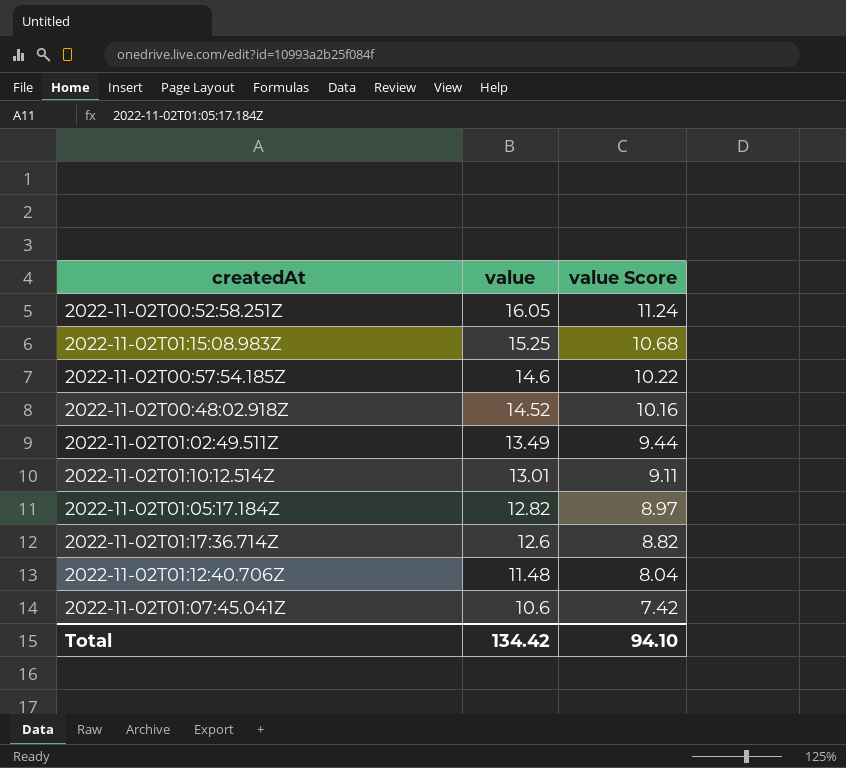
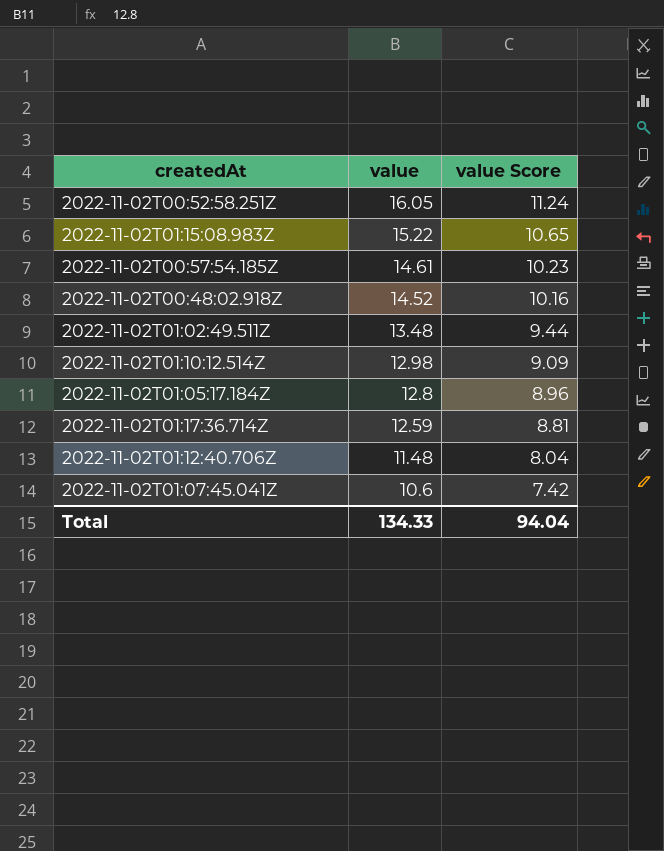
2022-11-02T01:15:08.983Z | value: 15.25 -> 15.22
2022-11-02T01:15:08.983Z | value Score: 10.68 -> 10.65
2022-11-02T00:57:54.185Z | value: 14.6 -> 14.61
2022-11-02T00:57:54.185Z | value Score: 10.22 -> 10.23
2022-11-02T01:02:49.511Z | value: 13.49 -> 13.48
2022-11-02T01:10:12.514Z | value: 13.01 -> 12.98
2022-11-02T01:10:12.514Z | value Score: 9.11 -> 9.09
2022-11-02T01:05:17.184Z | value: 12.82 -> 12.8
2022-11-02T01:05:17.184Z | value Score: 8.97 -> 8.96
2022-11-02T01:17:36.714Z | value: 12.6 -> 12.59
2022-11-02T01:17:36.714Z | value Score: 8.82 -> 8.81
Total | value: 134.42 -> 134.33
Total | value Score: 94.10 -> 94.04

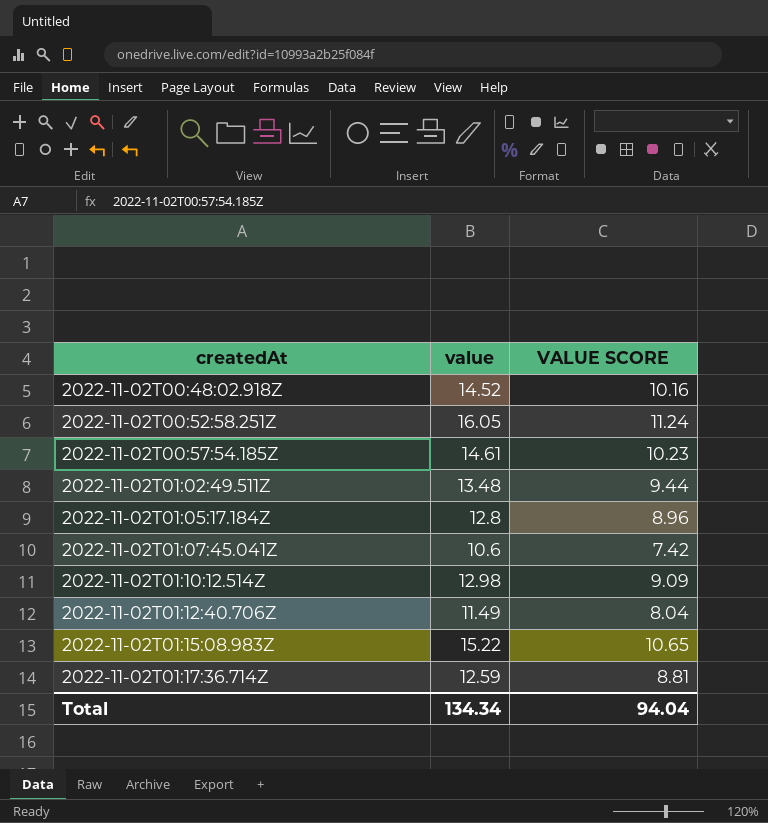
row order: value descending -> createdAt ascending
column name: value Score -> VALUE SCORE
2022-11-02T01:12:40.706Z | value: 11.48 -> 11.49
Total | value: 134.33 -> 134.34

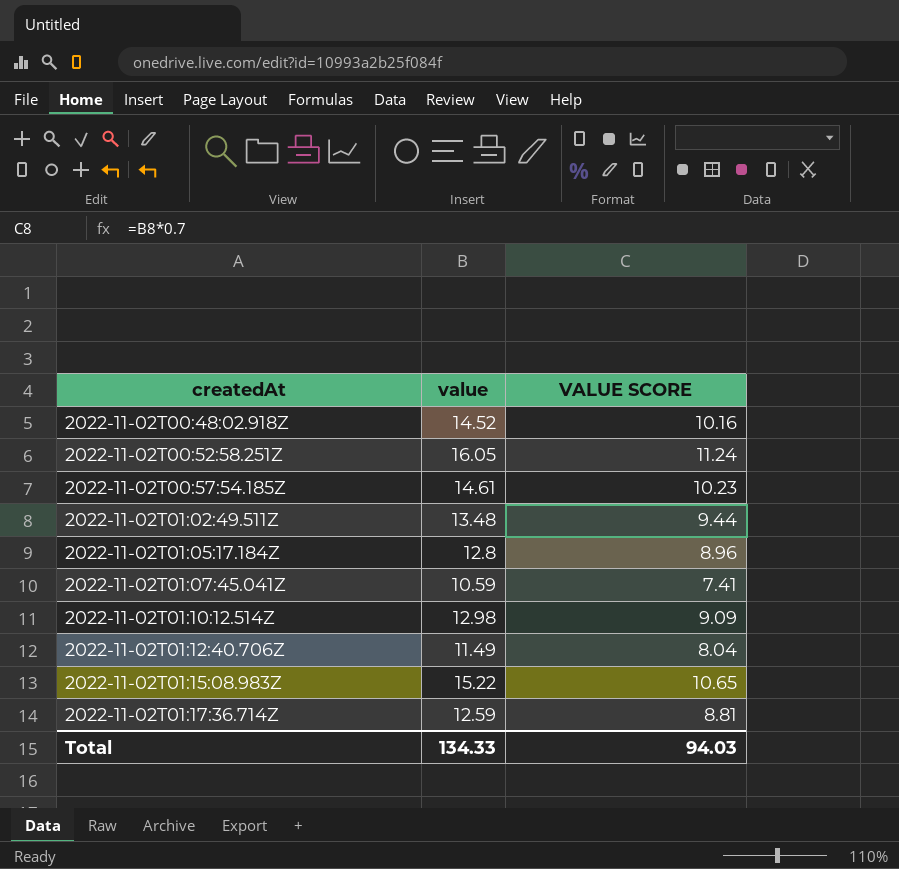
2022-11-02T01:07:45.041Z | value: 10.6 -> 10.59
2022-11-02T01:07:45.041Z | VALUE SCORE: 7.42 -> 7.41
Total | value: 134.34 -> 134.33
Total | VALUE SCORE: 94.04 -> 94.03

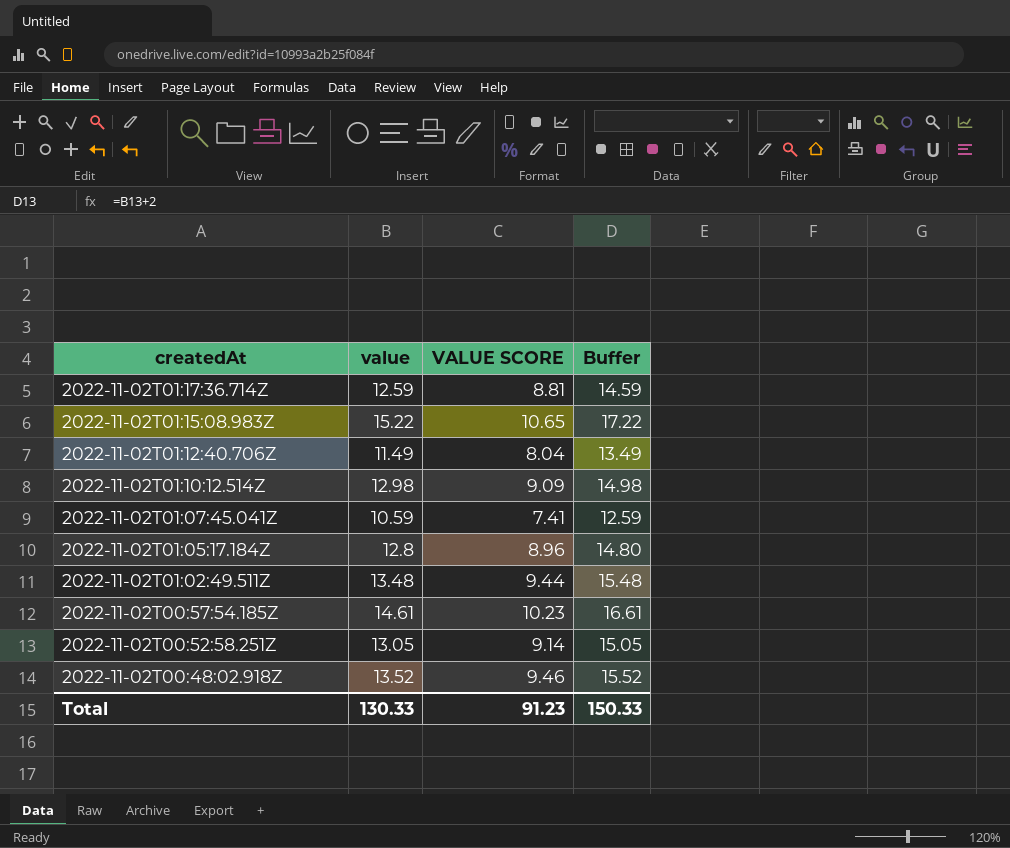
row order: createdAt ascending -> createdAt descending
column Buffer | formula: none -> [value] + 2
2022-11-02T00:52:58.251Z | value: 16.05 -> 13.05
2022-11-02T00:52:58.251Z | VALUE SCORE: 11.24 -> 9.14
2022-11-02T00:48:02.918Z | value: 14.52 -> 13.52
2022-11-02T00:48:02.918Z | VALUE SCORE: 10.16 -> 9.46
Total | value: 134.33 -> 130.33
Total | VALUE SCORE: 94.03 -> 91.23

